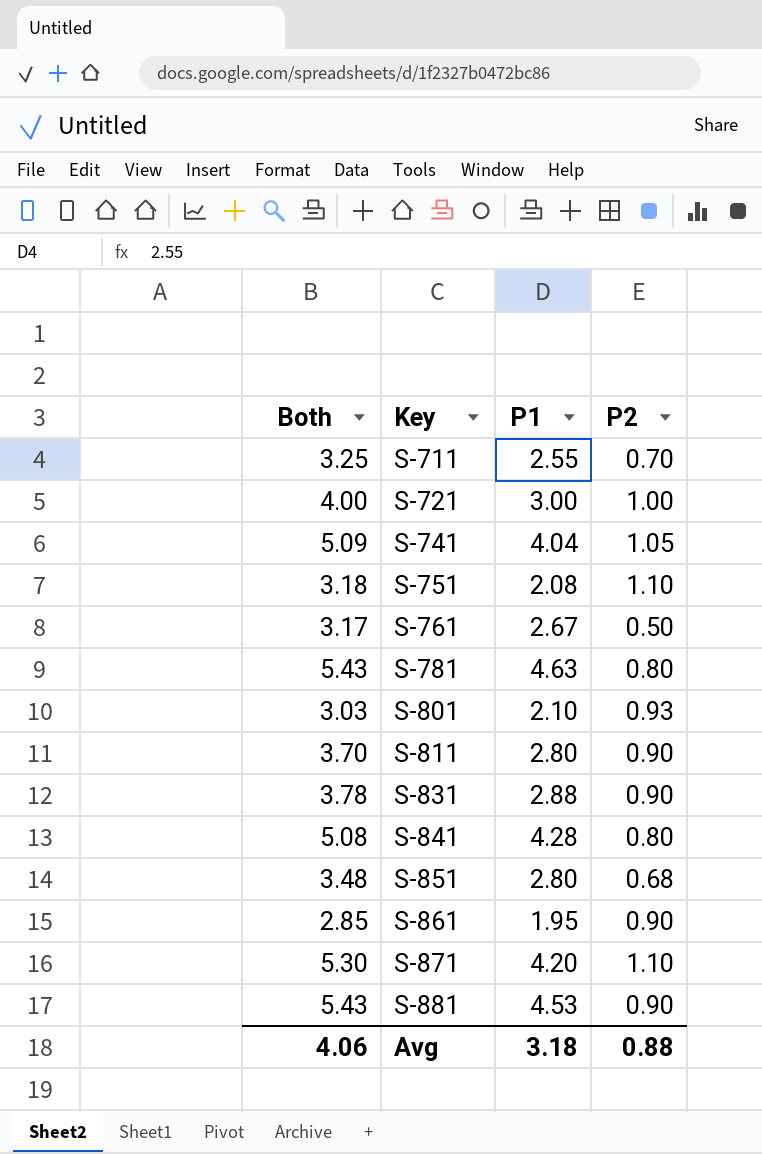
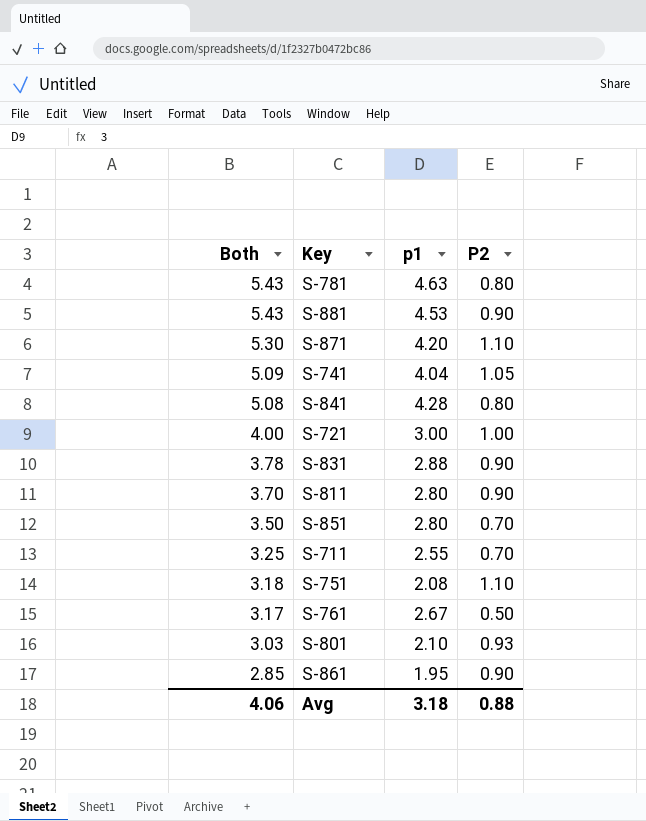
row order: Key ascending -> Both descending
column name: P1 -> p1
S-851 | Both: 3.48 -> 3.50
S-851 | P2: 0.68 -> 0.70

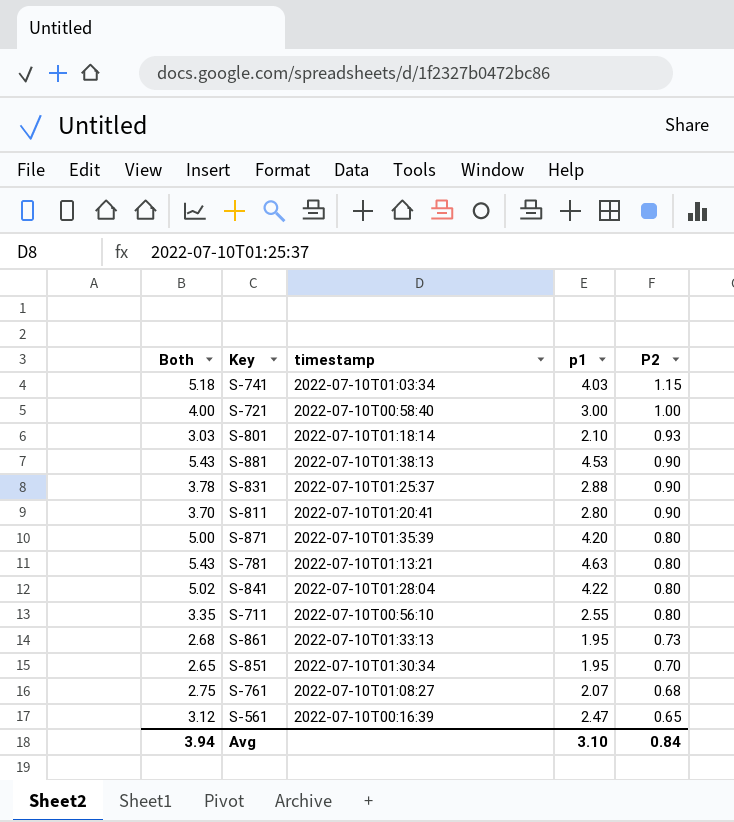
row order: Both descending -> P2 descending
column timestamp | position: none -> 3
row S-751: 3.18 | 2.08 | 1.10 -> none
S-741 | Both: 5.09 -> 5.18
S-741 | p1: 4.04 -> 4.03
S-741 | P2: 1.05 -> 1.15
S-871 | Both: 5.30 -> 5.00
S-871 | P2: 1.10 -> 0.80
S-841 | Both: 5.08 -> 5.02
S-841 | p1: 4.28 -> 4.22
S-711 | Both: 3.25 -> 3.35
S-711 | P2: 0.70 -> 0.80
S-861 | Both: 2.85 -> 2.68
S-861 | P2: 0.90 -> 0.73
S-851 | Both: 3.50 -> 2.65
S-851 | p1: 2.80 -> 1.95
S-761 | Both: 3.17 -> 2.75
S-761 | p1: 2.67 -> 2.07
S-761 | P2: 0.50 -> 0.68
row S-561: none -> 3.12 | 2022-07-10T00:16:39 | 2.47 | 0.65
Avg | Both: 4.06 -> 3.94
Avg | p1: 3.18 -> 3.10
Avg | P2: 0.88 -> 0.84

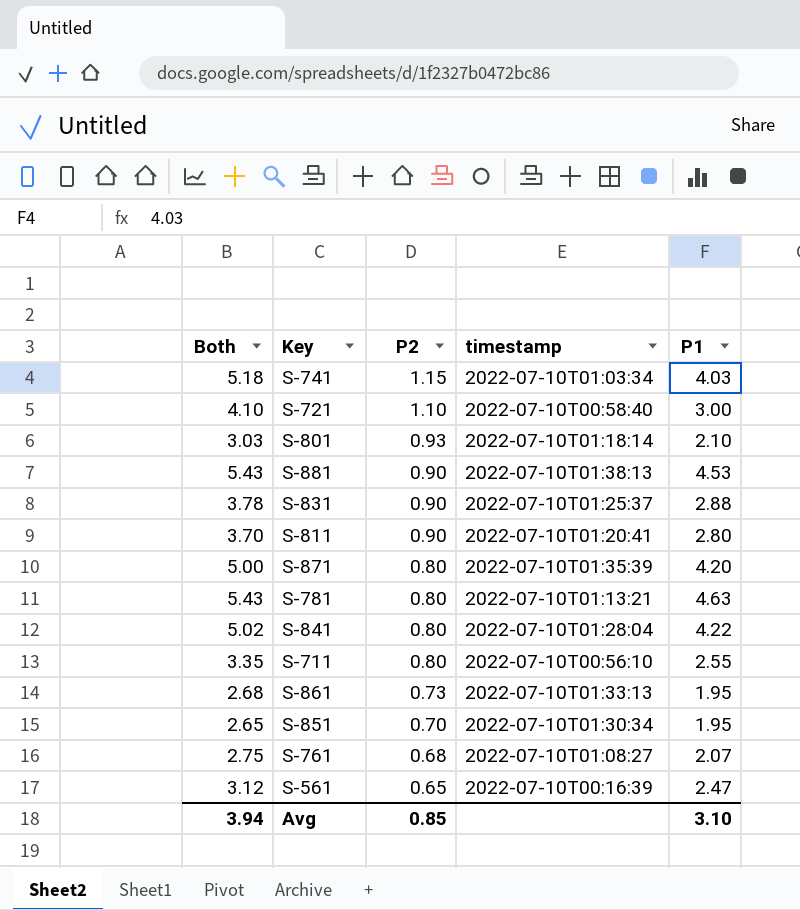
column P2 | position: 5 -> 3
column name: p1 -> P1
S-721 | Both: 4.00 -> 4.10
S-721 | P2: 1.00 -> 1.10
Avg | P2: 0.84 -> 0.85

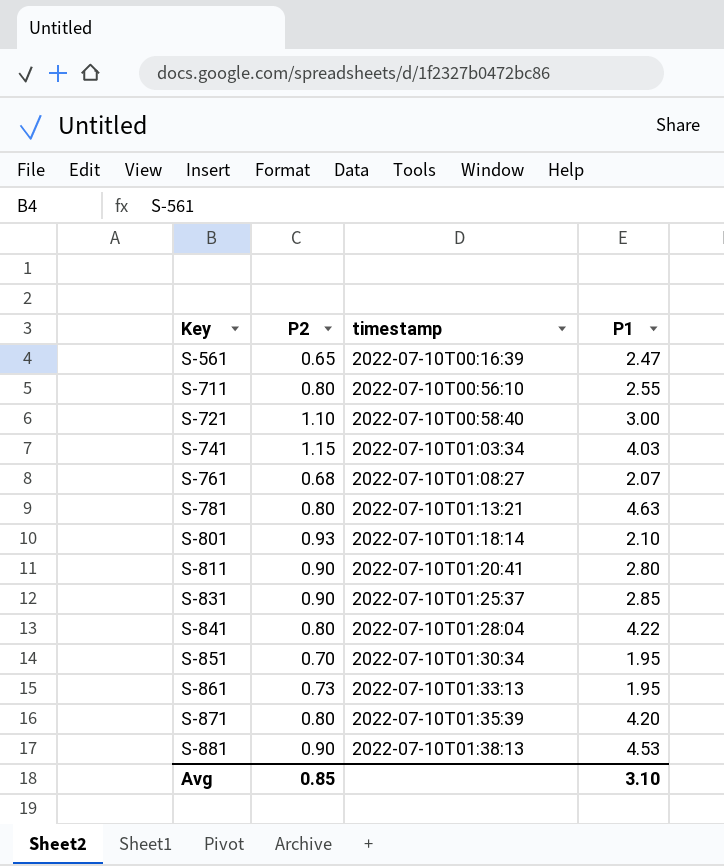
row order: P2 descending -> Key ascending
column Both | formula: [P2] + [P1] -> none
S-831 | P1: 2.88 -> 2.85

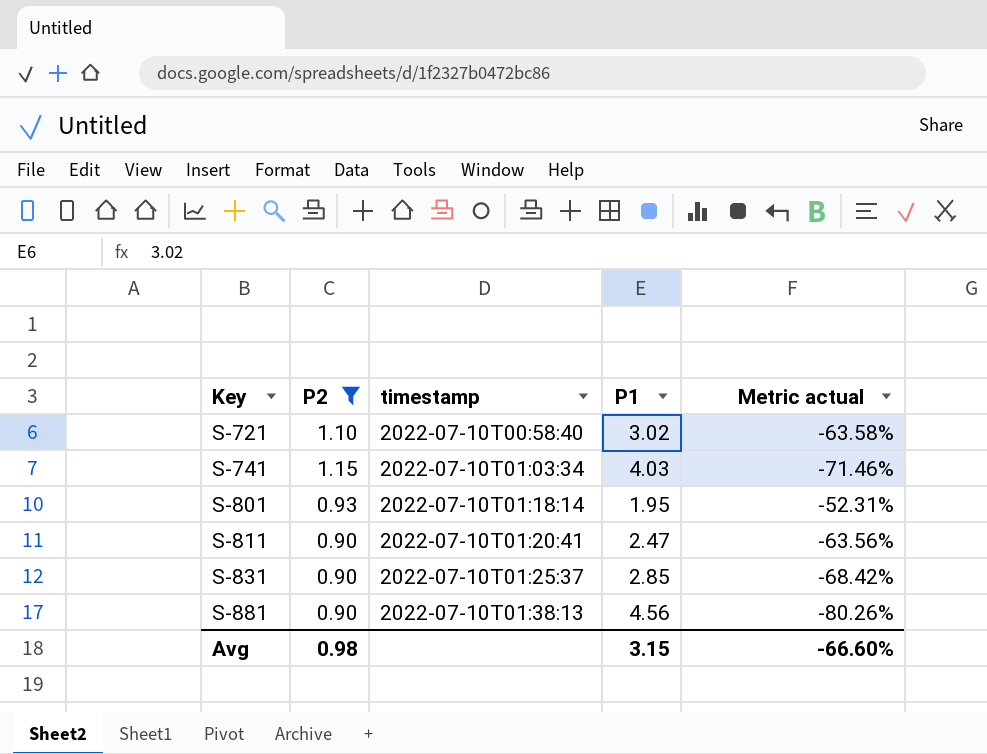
filter: none -> P2 >= 0.90
column Metric actual | formula: none -> ([P2] - [P1]) / [P1]
S-721 | P1: 3.00 -> 3.02
S-801 | P1: 2.10 -> 1.95
S-811 | P1: 2.80 -> 2.47
S-881 | P1: 4.53 -> 4.56
Avg | P2: 0.85 -> 0.98
Avg | P1: 3.10 -> 3.15

